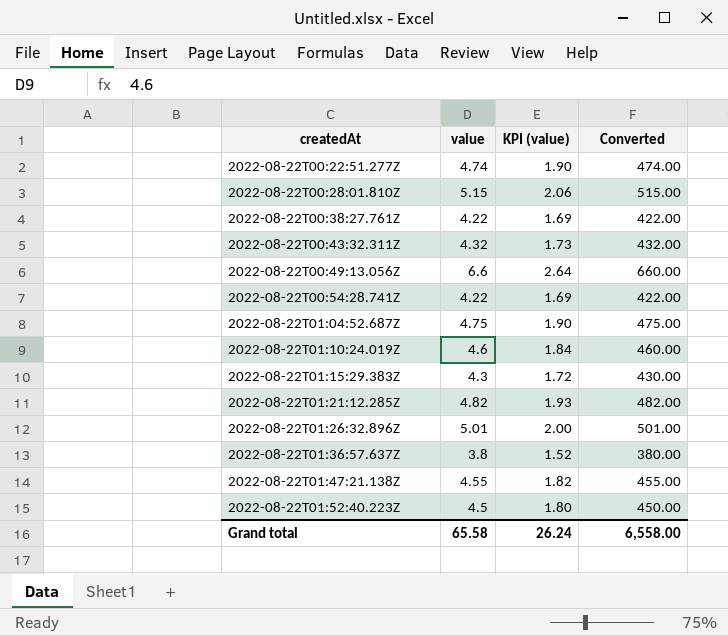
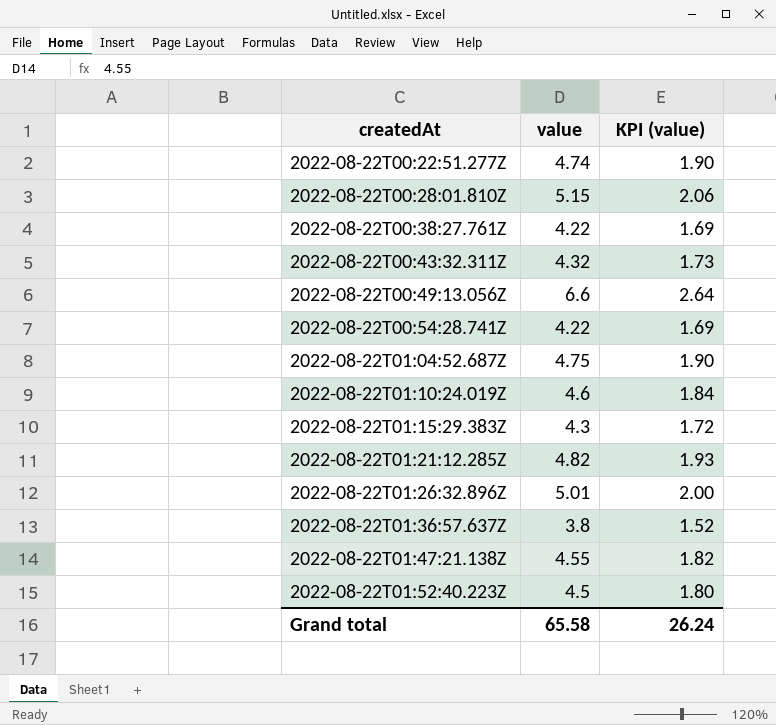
column Converted | formula: [value] * 100 -> none

